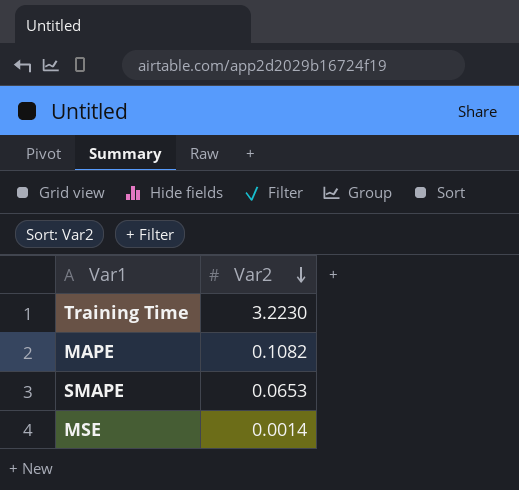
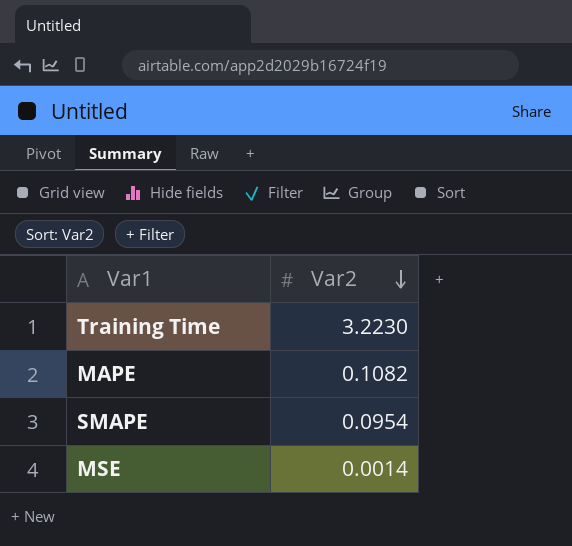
SMAPE | Var2: 0.0653 -> 0.0954

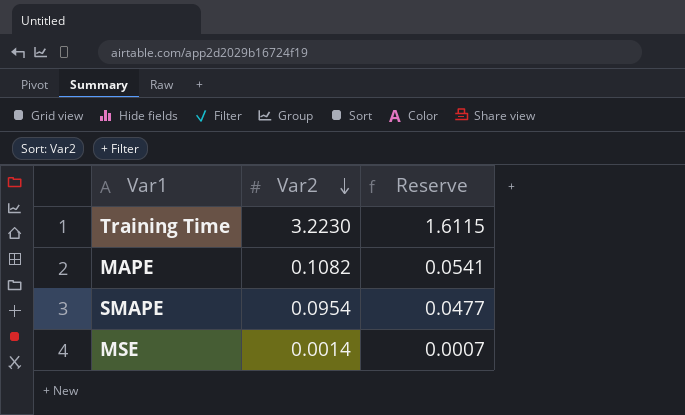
column Reserve | formula: none -> [Var2] * 0.5

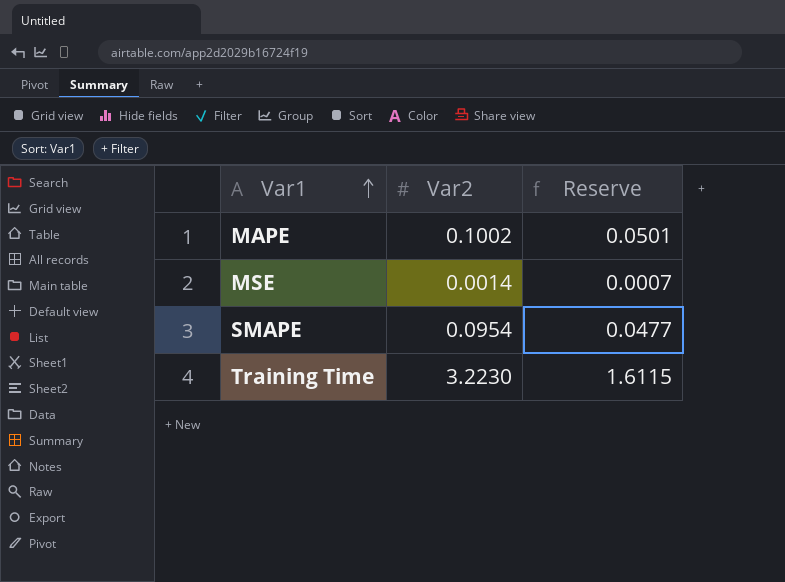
row order: Var2 descending -> Var1 ascending
MAPE | Var2: 0.1082 -> 0.1002
MAPE | Reserve: 0.0541 -> 0.0501

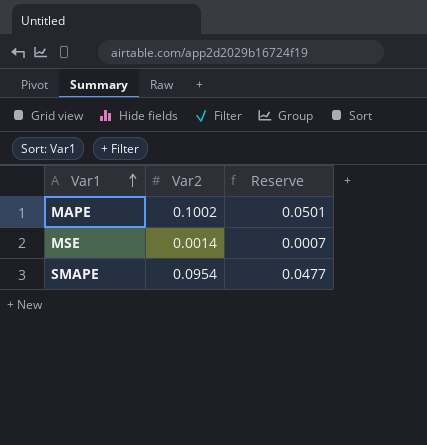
row Training Time: 3.2230 | 1.6115 -> none

